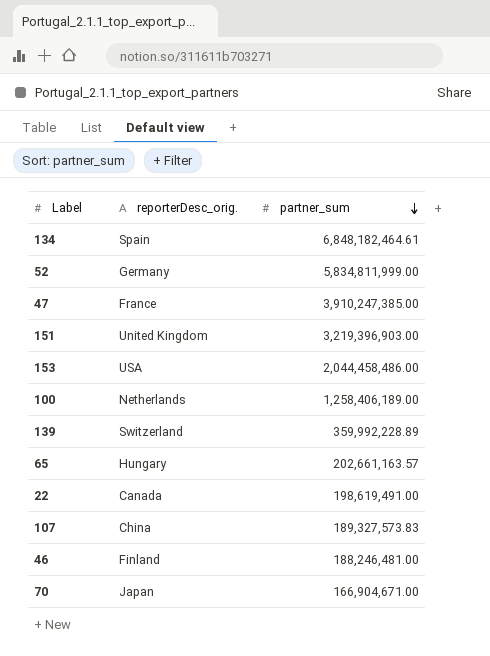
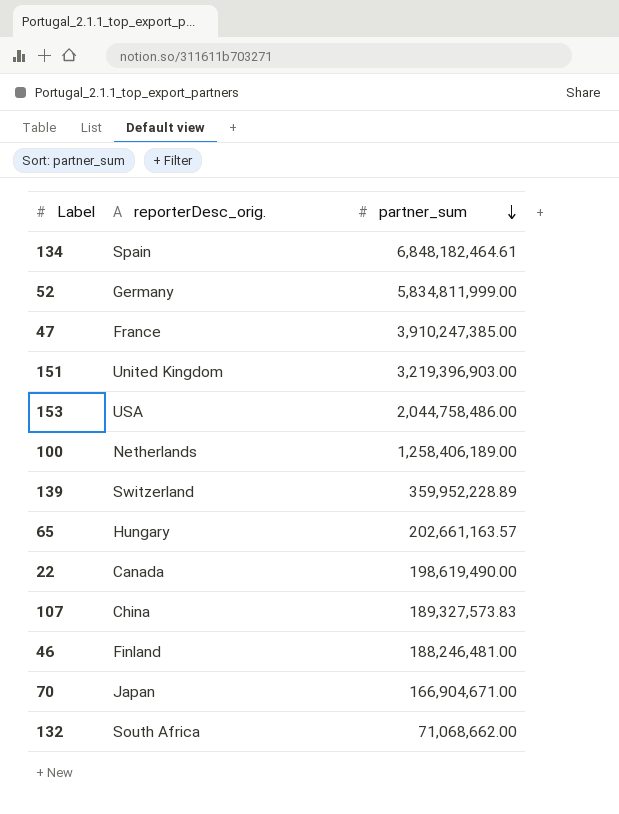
153 | partner_sum: 2,044,458,486.00 -> 2,044,758,486.00
139 | partner_sum: 359,992,228.89 -> 359,952,228.89
22 | partner_sum: 198,619,491.00 -> 198,619,490.00
row 132: none -> South Africa | 71,068,662.00

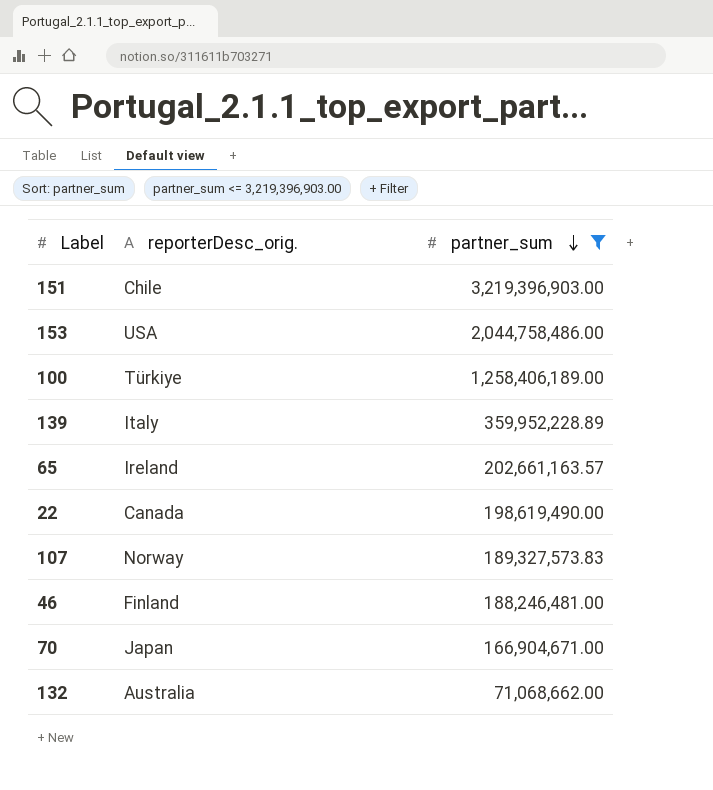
filter: none -> partner_sum <= 3,219,396,903.00
151 | reporterDesc_orig.: United Kingdom -> Chile
100 | reporterDesc_orig.: Netherlands -> Türkiye
139 | reporterDesc_orig.: Switzerland -> Italy
65 | reporterDesc_orig.: Hungary -> Ireland
107 | reporterDesc_orig.: China -> Norway
132 | reporterDesc_orig.: South Africa -> Australia

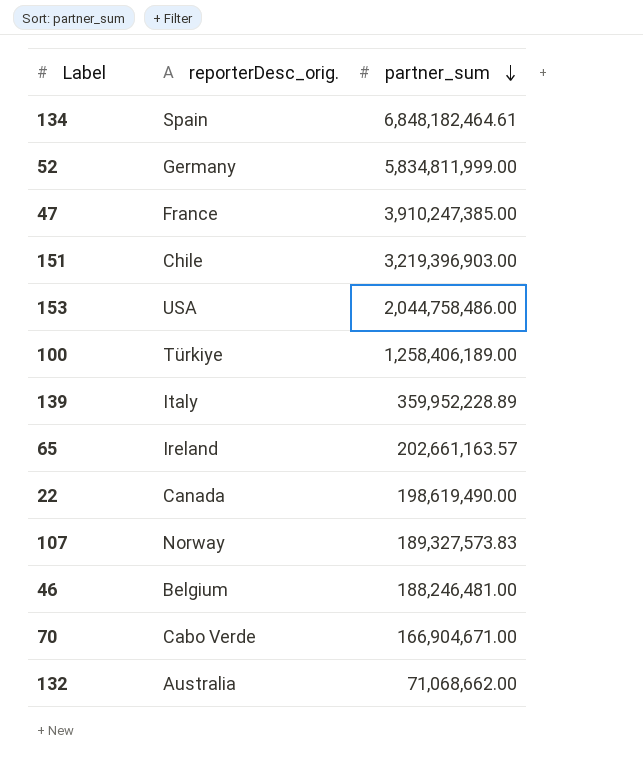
filter: partner_sum <= 3,219,396,903.00 -> none
46 | reporterDesc_orig.: Finland -> Belgium
70 | reporterDesc_orig.: Japan -> Cabo Verde

